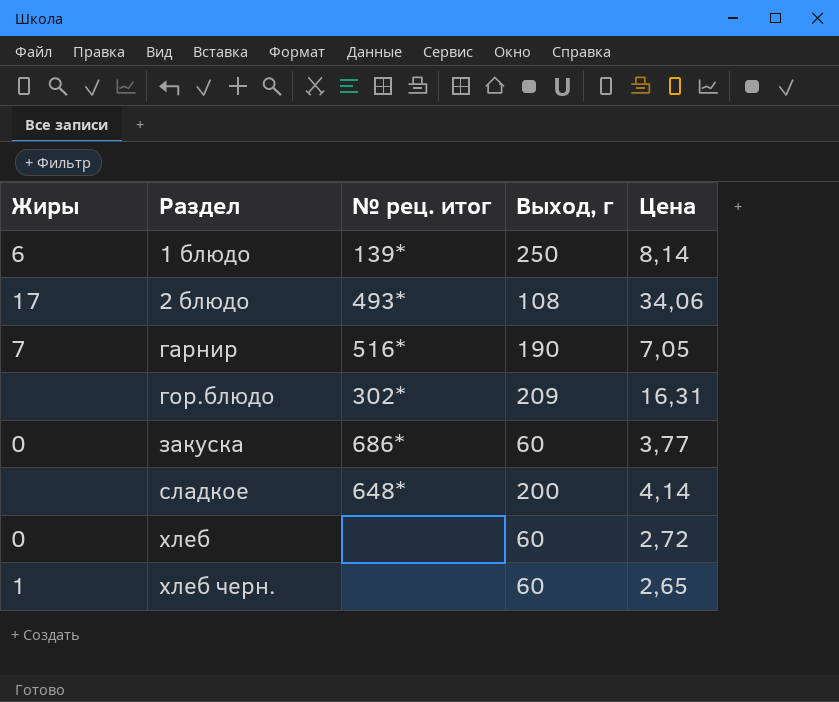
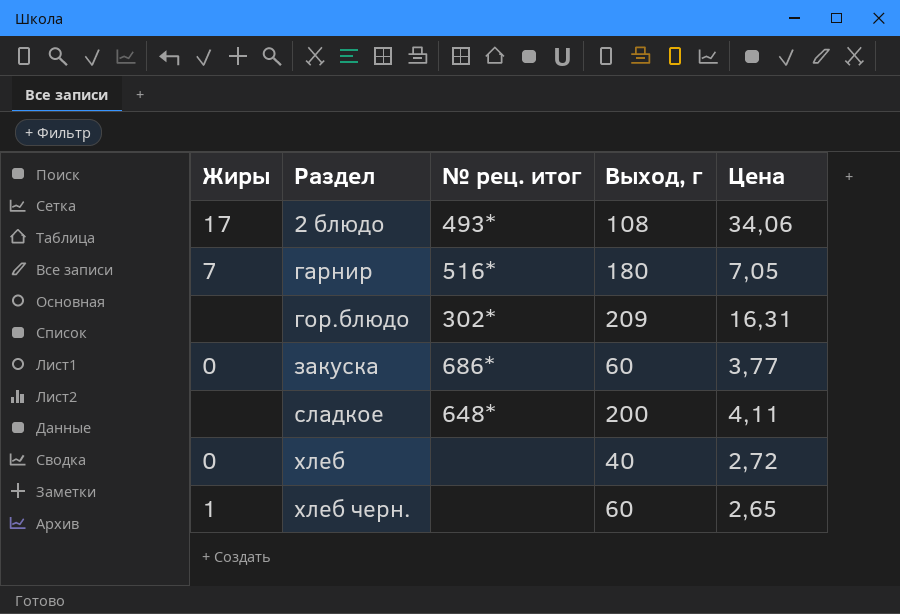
row 1 блюдо: 6 | 139* | 250 | 8,14 -> none
гарнир | Выход, г: 190 -> 180
сладкое | Цена: 4,14 -> 4,11
хлеб | Выход, г: 60 -> 40

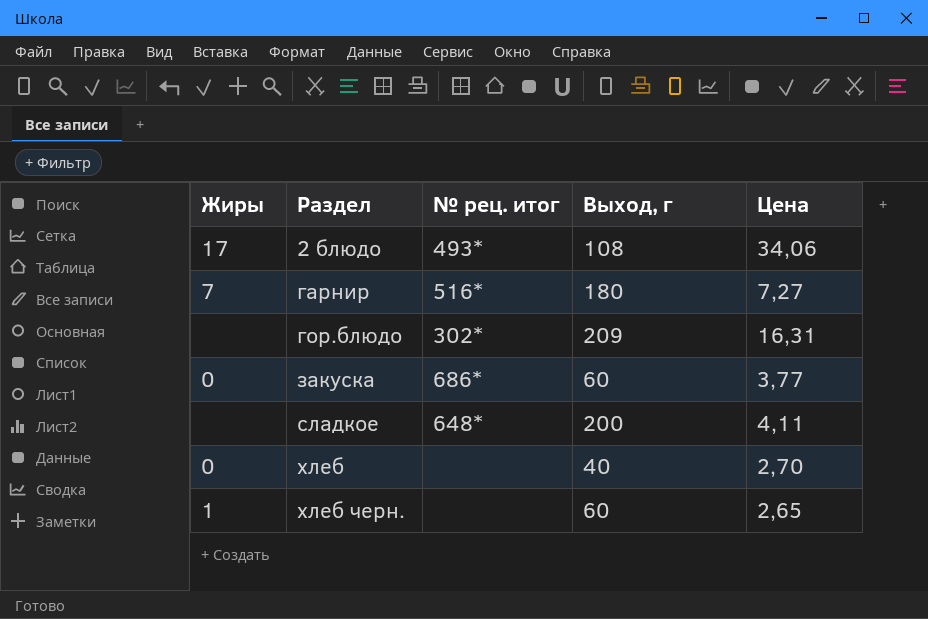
гарнир | Цена: 7,05 -> 7,27
хлеб | Цена: 2,72 -> 2,70

